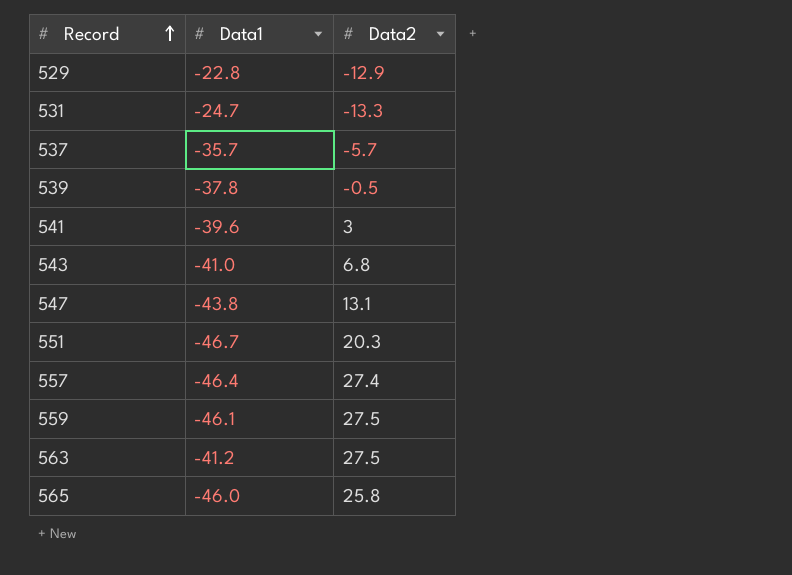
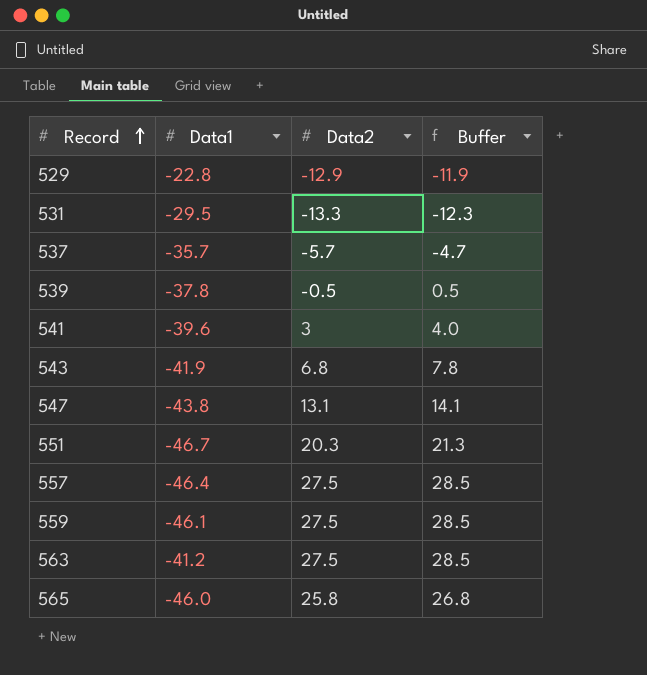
column Buffer | formula: none -> [Data2] + 1
531 | Data1: -24.7 -> -29.5
543 | Data1: -41.0 -> -41.9
557 | Data2: 27.4 -> 27.5

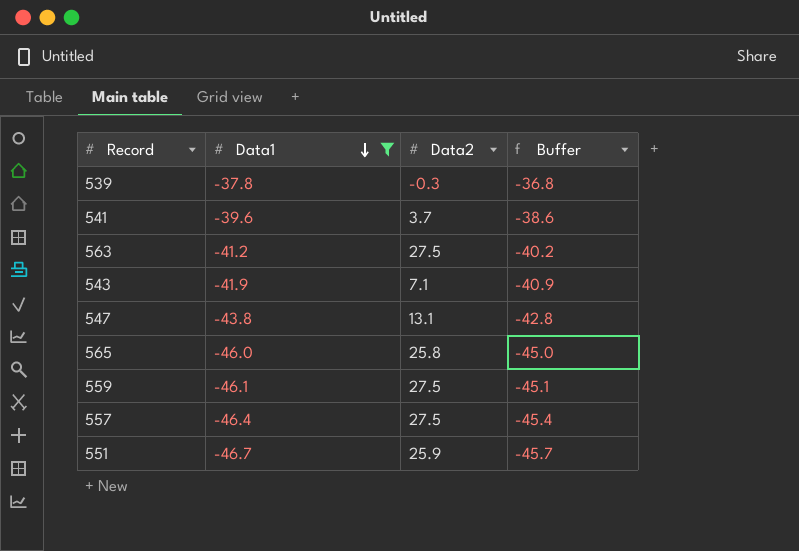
filter: none -> Data1 <= -37.8
row order: Record ascending -> Data1 descending
column Buffer | formula: [Data2] + 1 -> [Data1] + 1
539 | Data2: -0.5 -> -0.3
541 | Data2: 3 -> 3.7
543 | Data2: 6.8 -> 7.1
551 | Data2: 20.3 -> 25.9

